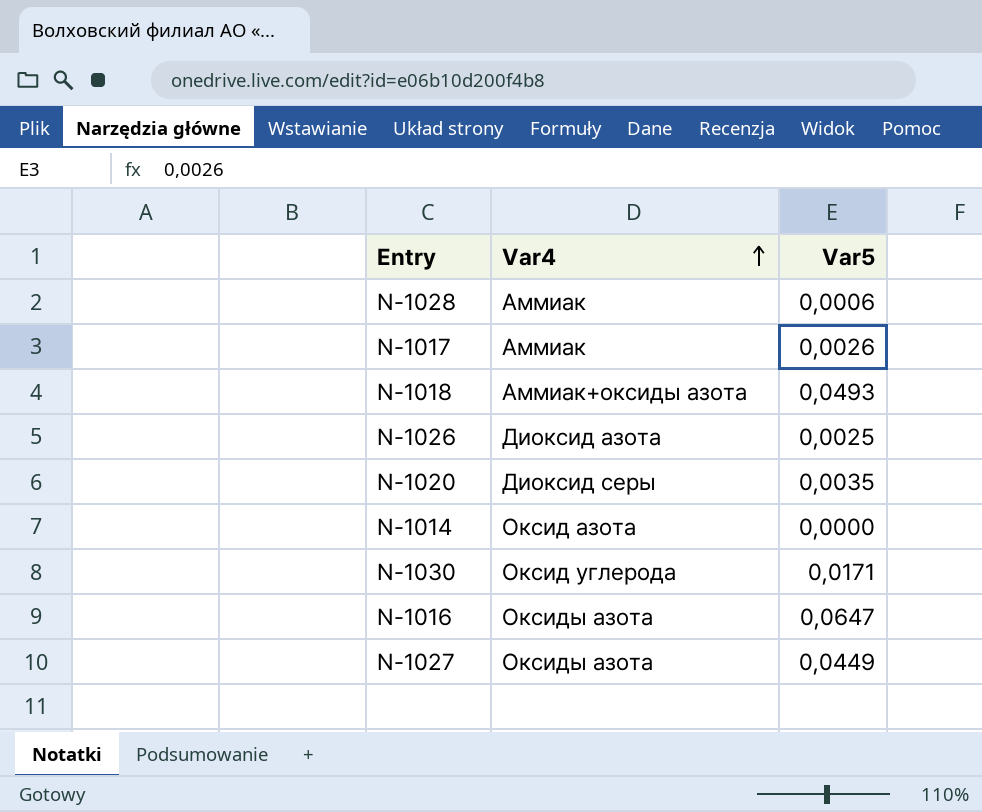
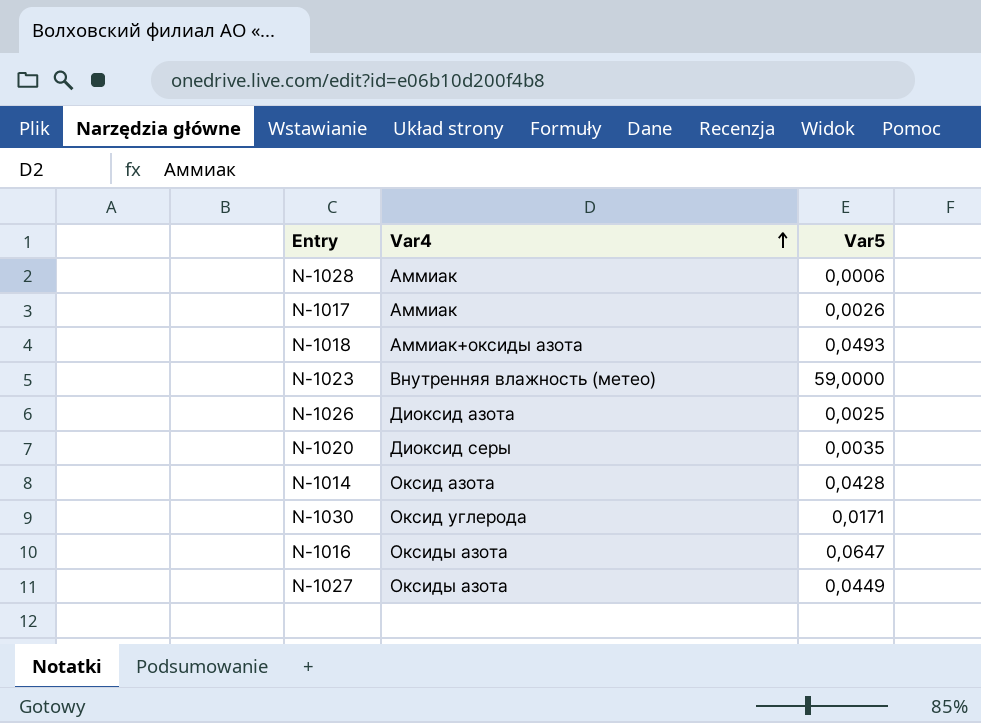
row N-1023: none -> Внутренняя влажность (метео) | 59,0000
N-1014 | Var5: 0,0000 -> 0,0428

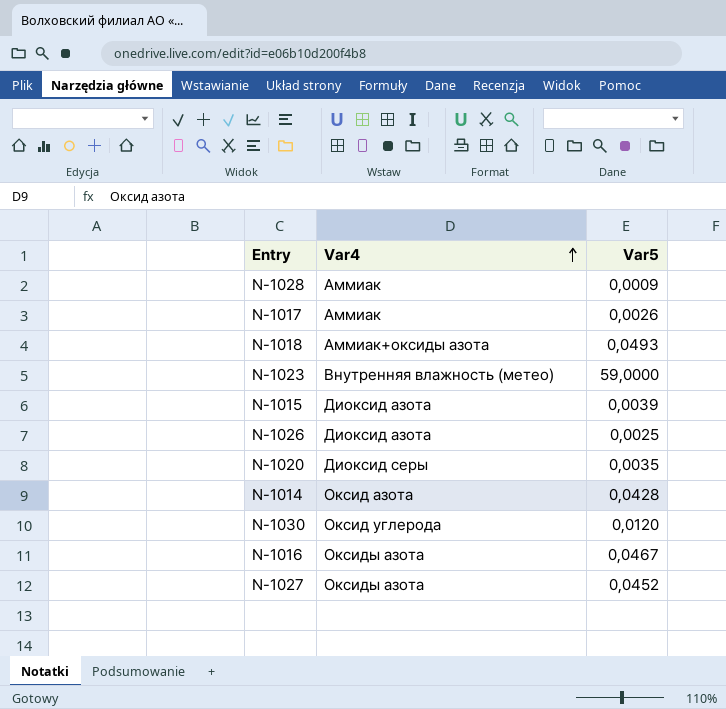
N-1028 | Var5: 0,0006 -> 0,0009
row N-1015: none -> Диоксид азота | 0,0039
N-1030 | Var5: 0,0171 -> 0,0120
N-1016 | Var5: 0,0647 -> 0,0467
N-1027 | Var5: 0,0449 -> 0,0452

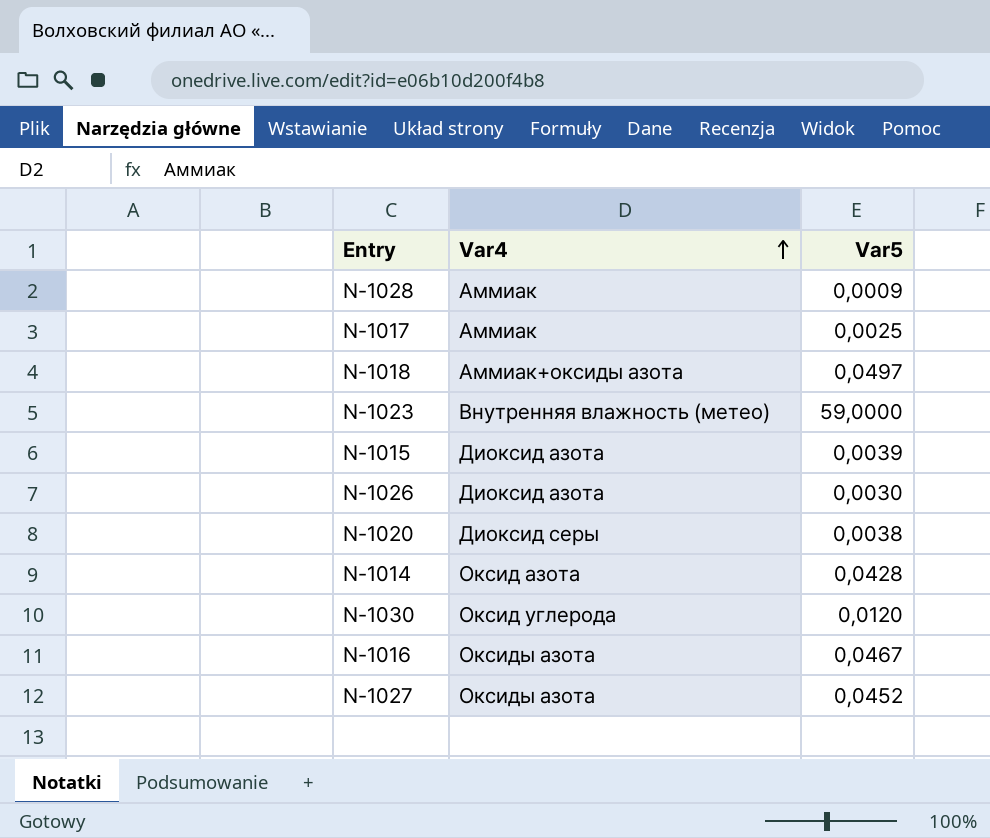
N-1017 | Var5: 0,0026 -> 0,0025
N-1018 | Var5: 0,0493 -> 0,0497
N-1026 | Var5: 0,0025 -> 0,0030
N-1020 | Var5: 0,0035 -> 0,0038

